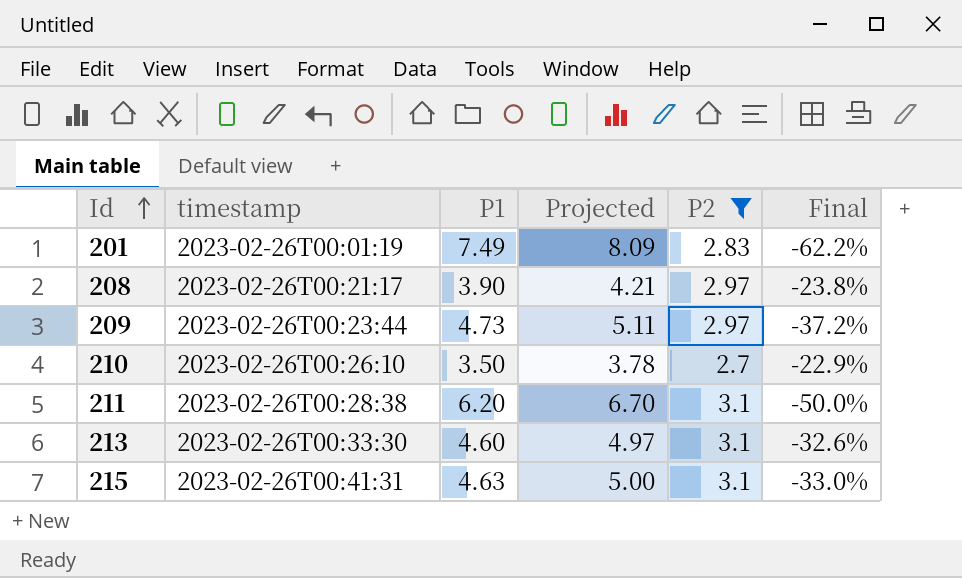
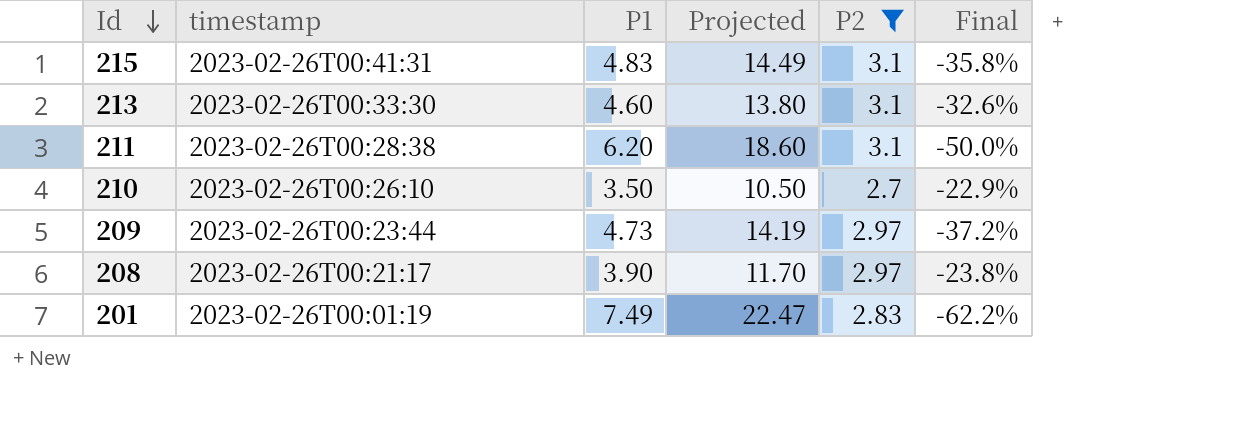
row order: Id ascending -> Id descending
column Projected | formula: [P1] * 1.08 -> [P1] * 3
215 | P1: 4.63 -> 4.83
215 | Final: -33.0% -> -35.8%

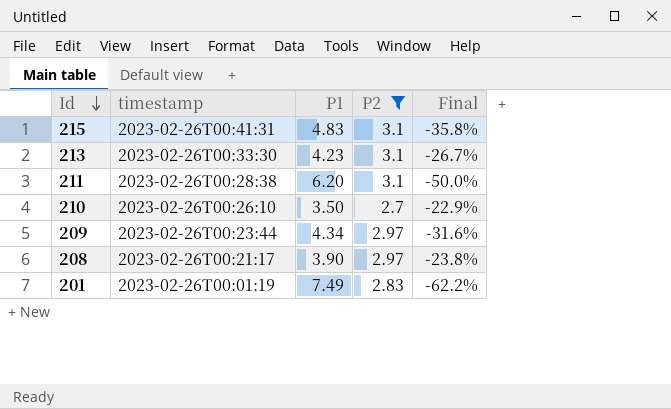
column Projected | formula: [P1] * 3 -> none
213 | P1: 4.60 -> 4.23
213 | Final: -32.6% -> -26.7%
209 | P1: 4.73 -> 4.34
209 | Final: -37.2% -> -31.6%

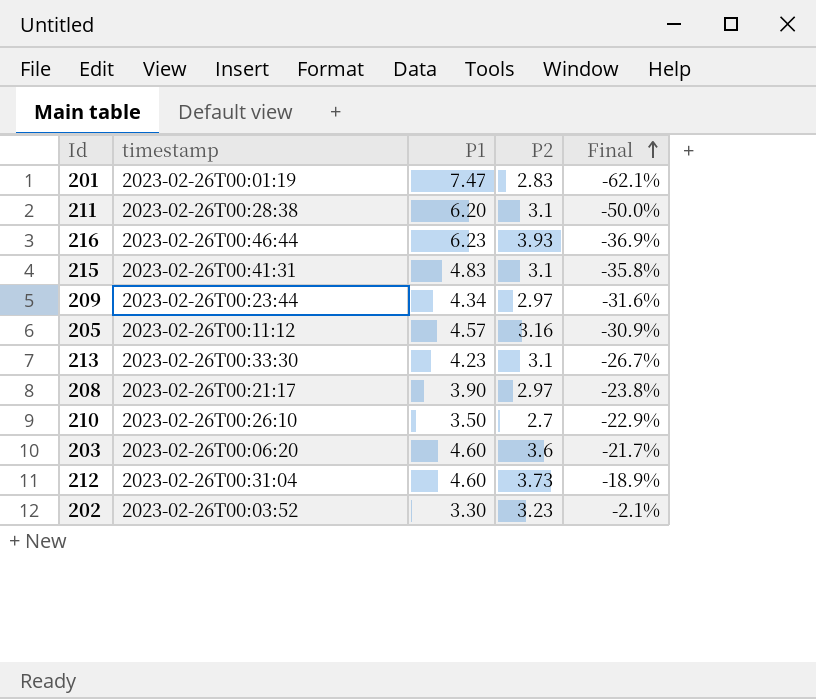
filter: P2 <= 3.1 -> none
row order: Id descending -> Final ascending
201 | P1: 7.49 -> 7.47
201 | Final: -62.2% -> -62.1%

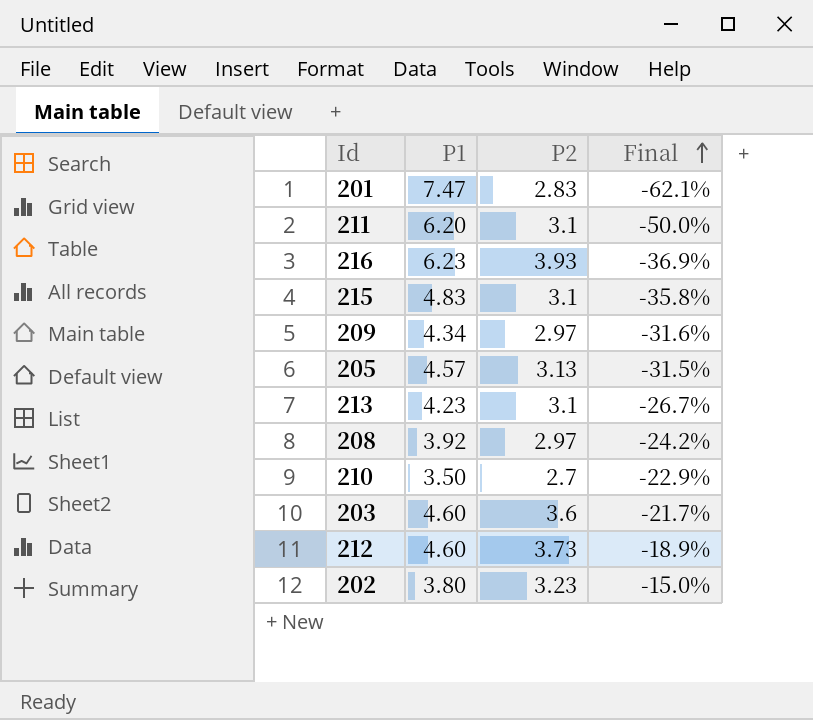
column timestamp | position: 2 -> none
205 | P2: 3.16 -> 3.13
205 | Final: -30.9% -> -31.5%
208 | P1: 3.90 -> 3.92
208 | Final: -23.8% -> -24.2%
202 | P1: 3.30 -> 3.80
202 | Final: -2.1% -> -15.0%

